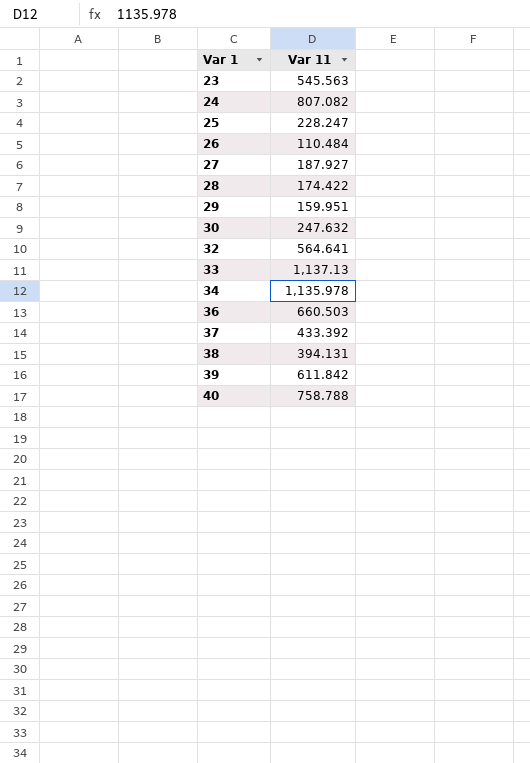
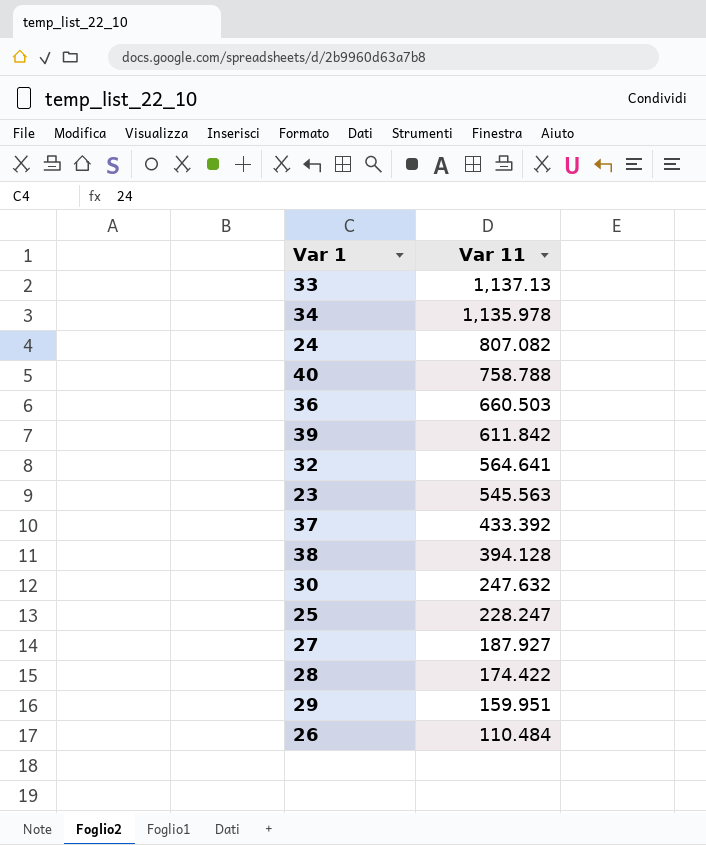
row order: Var 1 ascending -> Var 11 descending
38 | Var 11: 394.131 -> 394.128

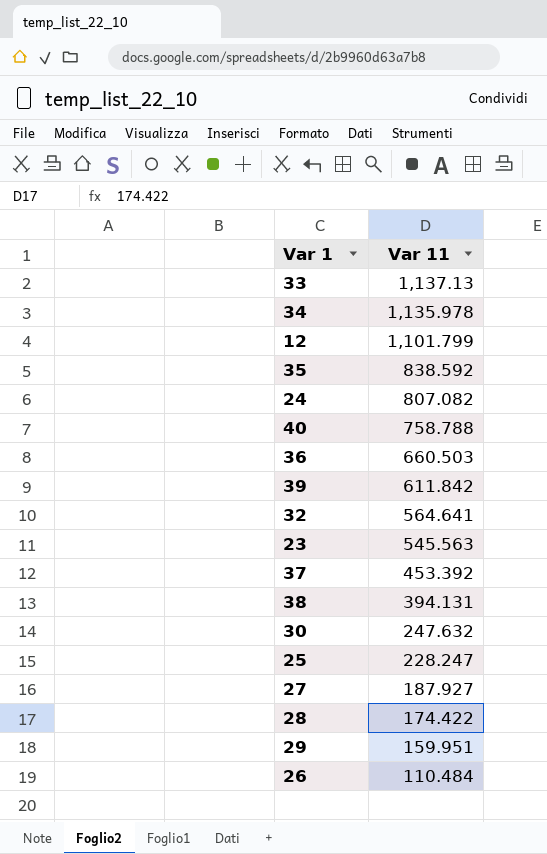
row 12: none -> 1,101.799
row 35: none -> 838.592
37 | Var 11: 433.392 -> 453.392
38 | Var 11: 394.128 -> 394.131

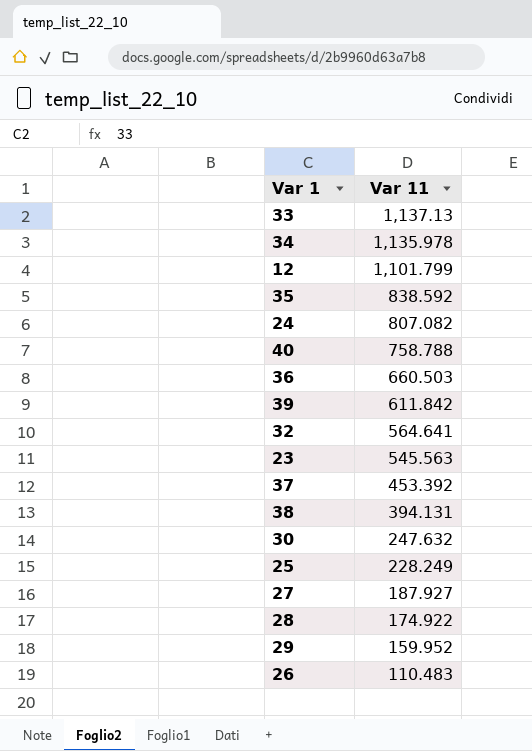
25 | Var 11: 228.247 -> 228.249
28 | Var 11: 174.422 -> 174.922
29 | Var 11: 159.951 -> 159.952
26 | Var 11: 110.484 -> 110.483

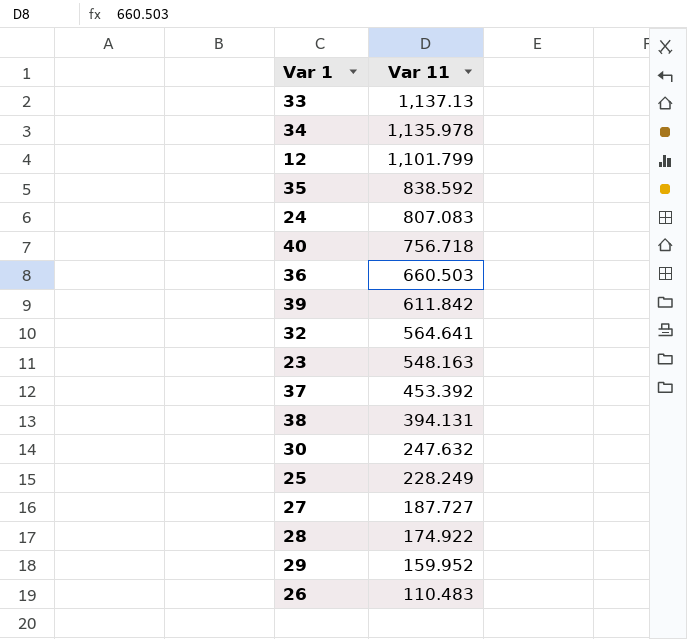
24 | Var 11: 807.082 -> 807.083
40 | Var 11: 758.788 -> 756.718
23 | Var 11: 545.563 -> 548.163
27 | Var 11: 187.927 -> 187.727

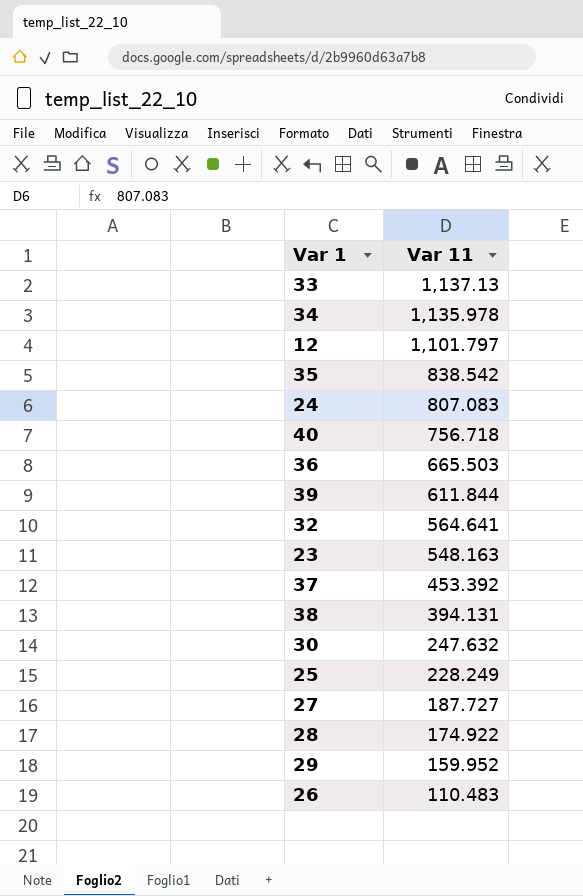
12 | Var 11: 1,101.799 -> 1,101.797
35 | Var 11: 838.592 -> 838.542
36 | Var 11: 660.503 -> 665.503
39 | Var 11: 611.842 -> 611.844

